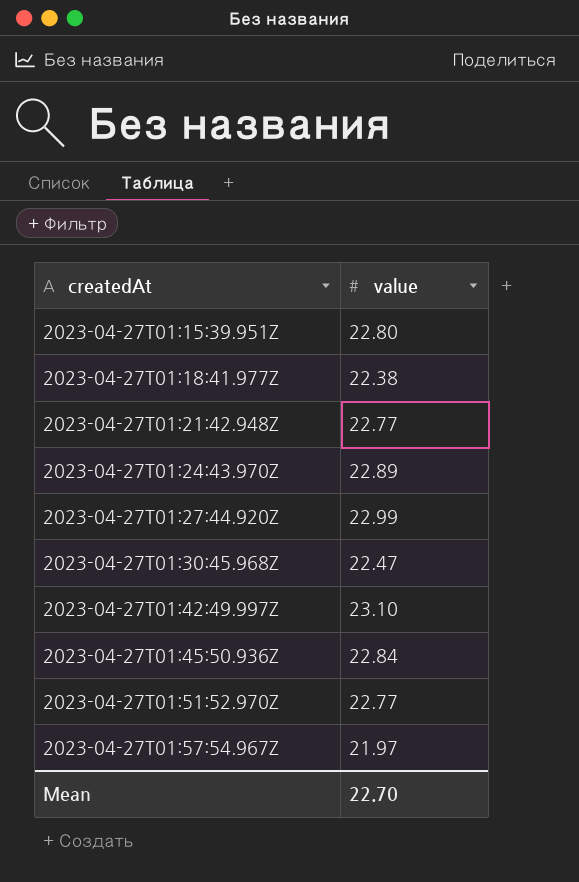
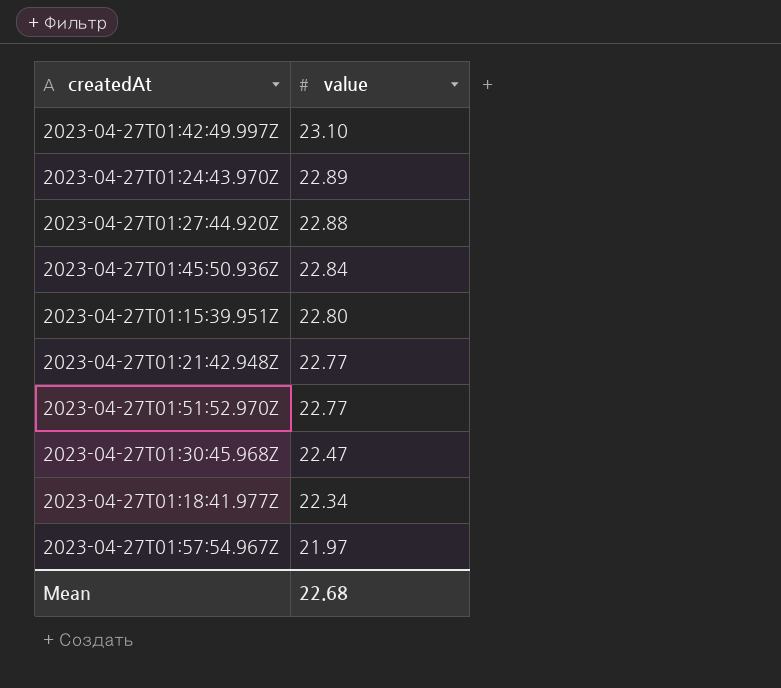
row order: createdAt ascending -> value descending
2023-04-27T01:27:44.920Z | value: 22.99 -> 22.88
2023-04-27T01:18:41.977Z | value: 22.38 -> 22.34
Mean | value: 22.70 -> 22.68

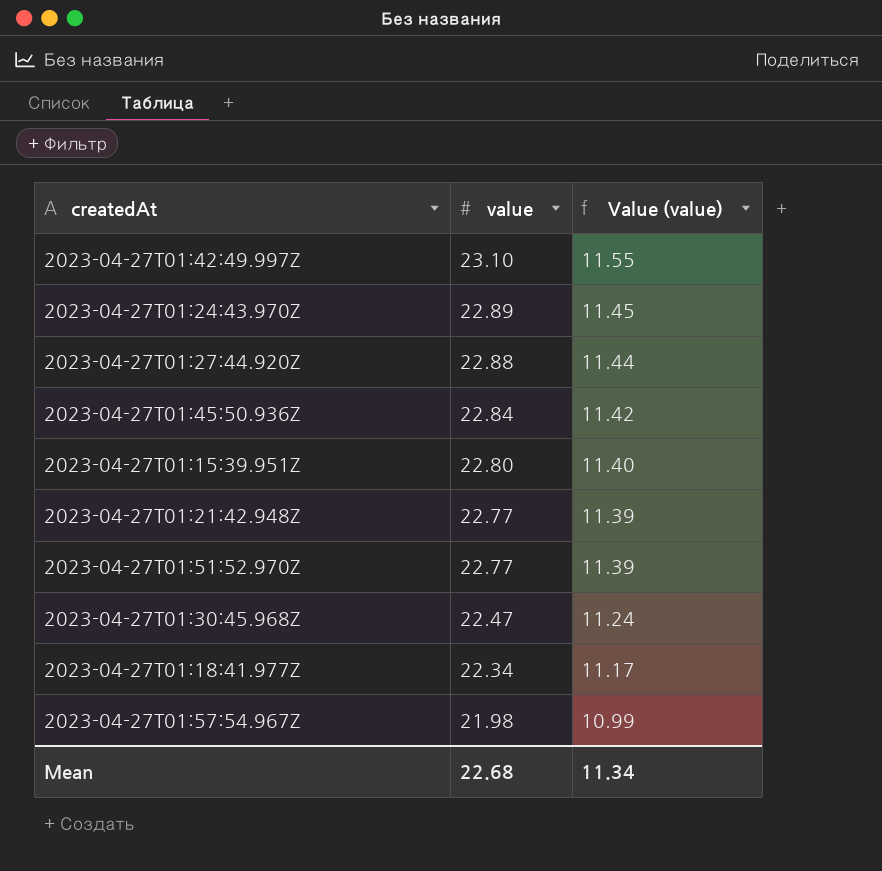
column Value (value) | formula: none -> [value] * 0.5
2023-04-27T01:57:54.967Z | value: 21.97 -> 21.98

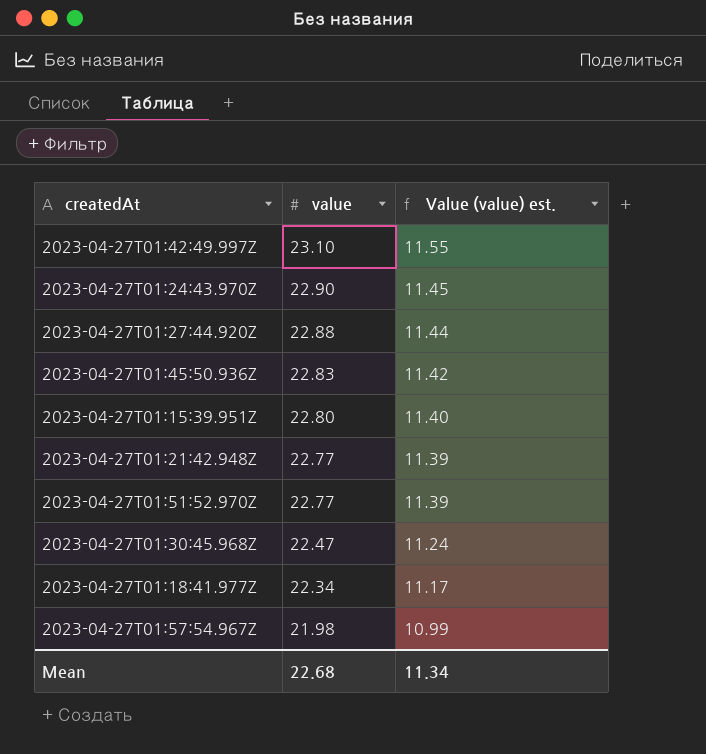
column name: Value (value) -> Value (value) est.
2023-04-27T01:24:43.970Z | value: 22.89 -> 22.90
2023-04-27T01:45:50.936Z | value: 22.84 -> 22.83

